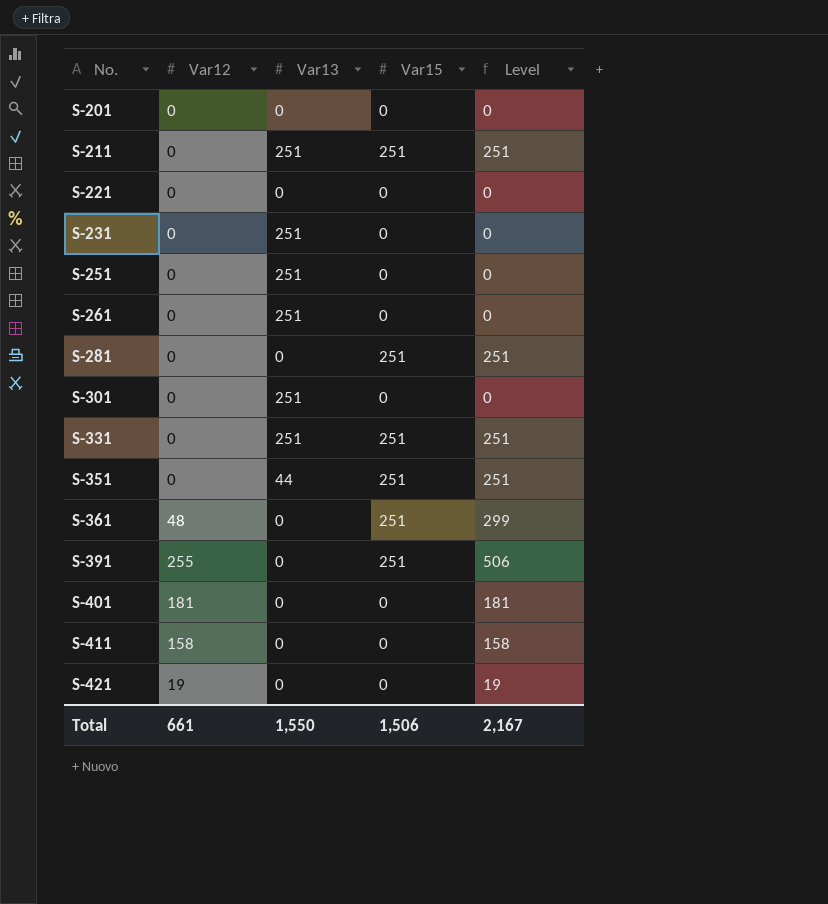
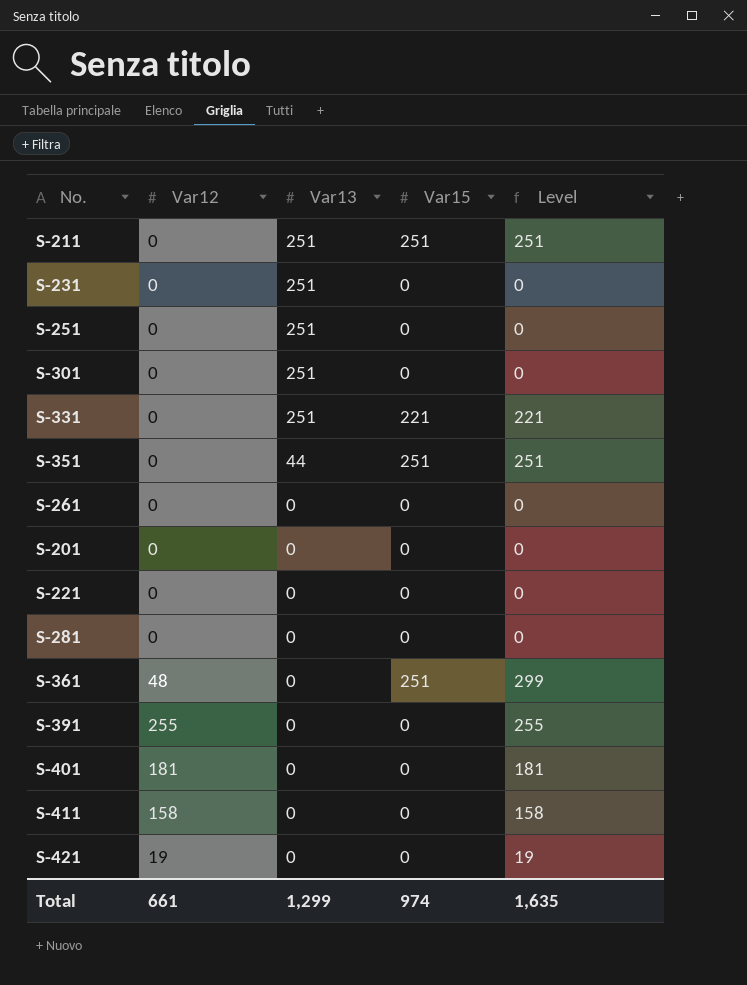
row order: No. ascending -> Var13 descending
S-331 | Var15: 251 -> 221
S-331 | Level: 251 -> 221
S-261 | Var13: 251 -> 0
S-281 | Var15: 251 -> 0
S-281 | Level: 251 -> 0
S-391 | Var15: 251 -> 0
S-391 | Level: 506 -> 255
Total | Var13: 1,550 -> 1,299
Total | Var15: 1,506 -> 974
Total | Level: 2,167 -> 1,635

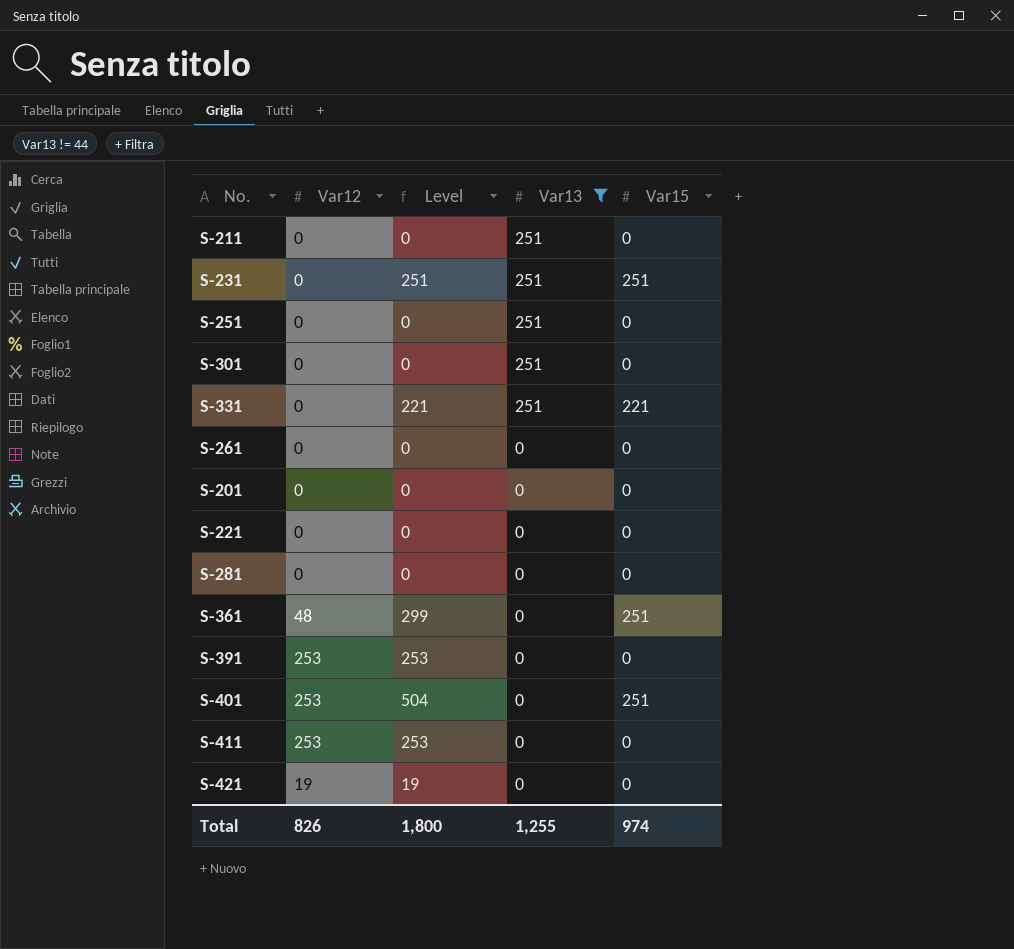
filter: none -> Var13 != 44
column Level | position: 5 -> 3
S-211 | Level: 251 -> 0
S-211 | Var15: 251 -> 0
S-231 | Level: 0 -> 251
S-231 | Var15: 0 -> 251
S-391 | Var12: 255 -> 253
S-391 | Level: 255 -> 253
S-401 | Var12: 181 -> 253
S-401 | Level: 181 -> 504
S-401 | Var15: 0 -> 251
S-411 | Var12: 158 -> 253
S-411 | Level: 158 -> 253
Total | Var12: 661 -> 826
Total | Level: 1,635 -> 1,800
Total | Var13: 1,299 -> 1,255

